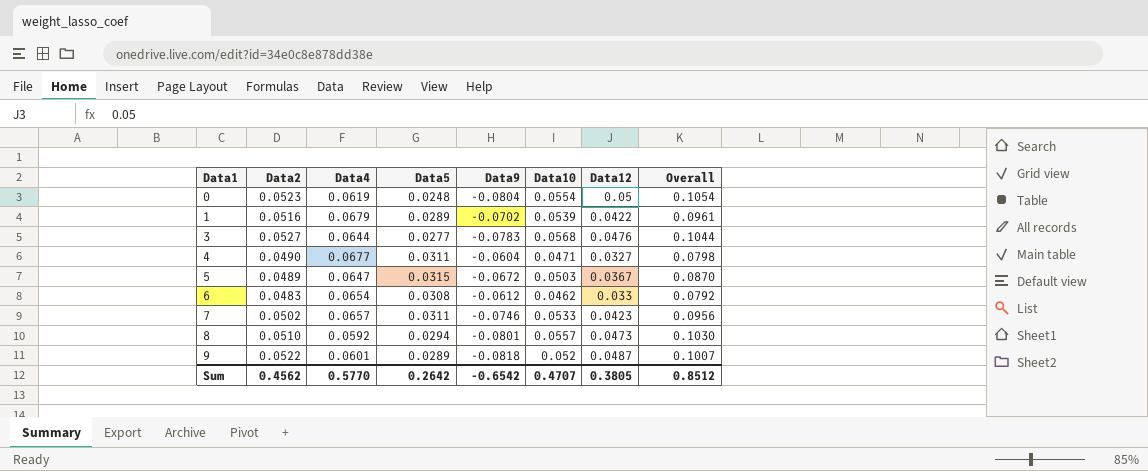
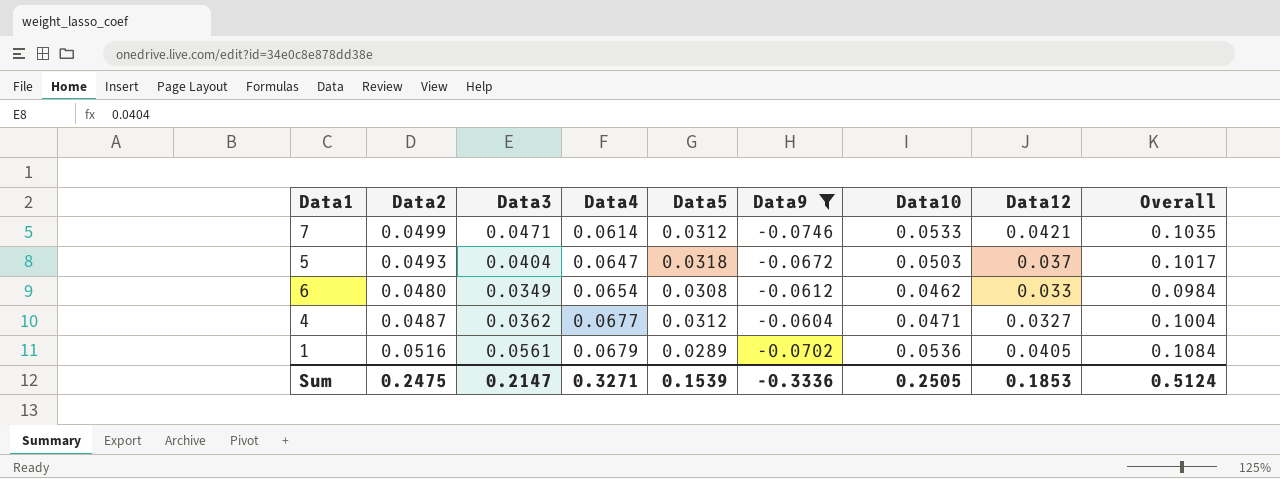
filter: none -> Data9 >= -0.0746
row order: Data1 ascending -> Data4 ascending
column Data3 | position: none -> 3
column Overall | formula: [Data10] + [Data12] -> [Data4] + [Data12]
7 | Data2: 0.0502 -> 0.0499
7 | Data4: 0.0657 -> 0.0614
7 | Data5: 0.0311 -> 0.0312
7 | Data12: 0.0423 -> 0.0421
5 | Data2: 0.0489 -> 0.0493
5 | Data5: 0.0315 -> 0.0318
5 | Data12: 0.0367 -> 0.037
6 | Data2: 0.0483 -> 0.0480
4 | Data2: 0.0490 -> 0.0487
4 | Data5: 0.0311 -> 0.0312
1 | Data10: 0.0539 -> 0.0536
1 | Data12: 0.0422 -> 0.0405
Sum | Data2: 0.4562 -> 0.2475
Sum | Data4: 0.5770 -> 0.3271
Sum | Data5: 0.2642 -> 0.1539
Sum | Data9: -0.6542 -> -0.3336
Sum | Data10: 0.4707 -> 0.2505
Sum | Data12: 0.3805 -> 0.1853
Sum | Overall: 0.8512 -> 0.5124

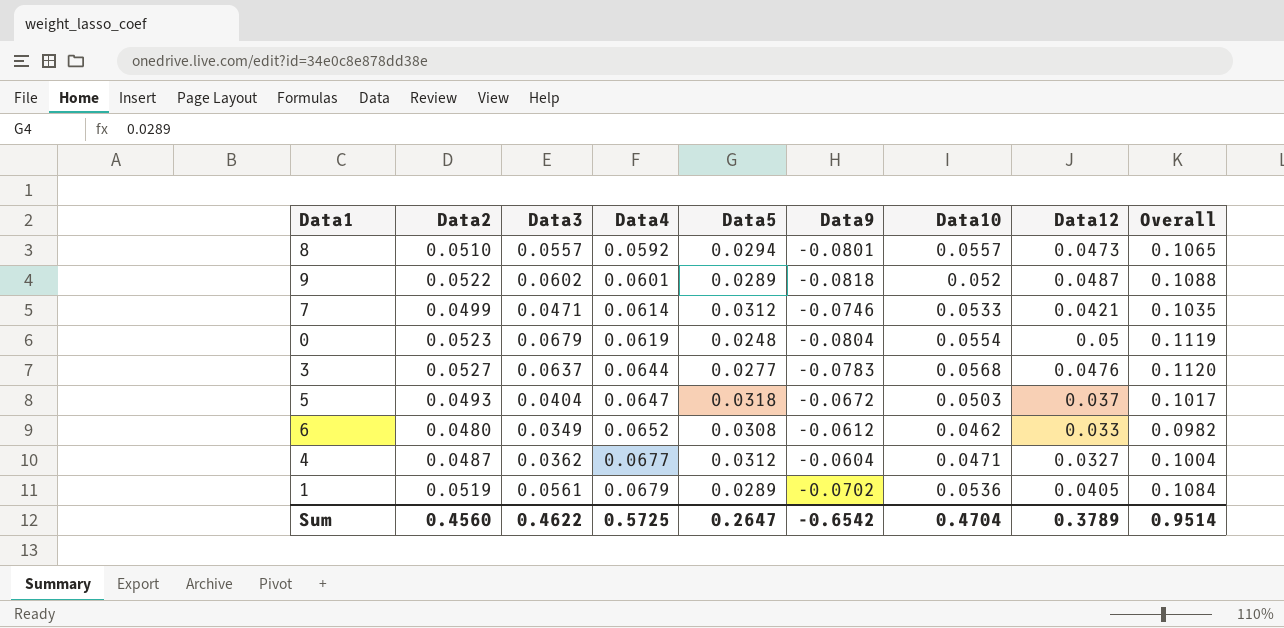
filter: Data9 >= -0.0746 -> none
6 | Data4: 0.0654 -> 0.0652
6 | Overall: 0.0984 -> 0.0982
1 | Data2: 0.0516 -> 0.0519
Sum | Data2: 0.2475 -> 0.4560
Sum | Data3: 0.2147 -> 0.4622
Sum | Data4: 0.3271 -> 0.5725
Sum | Data5: 0.1539 -> 0.2647
Sum | Data9: -0.3336 -> -0.6542
Sum | Data10: 0.2505 -> 0.4704
Sum | Data12: 0.1853 -> 0.3789
Sum | Overall: 0.5124 -> 0.9514

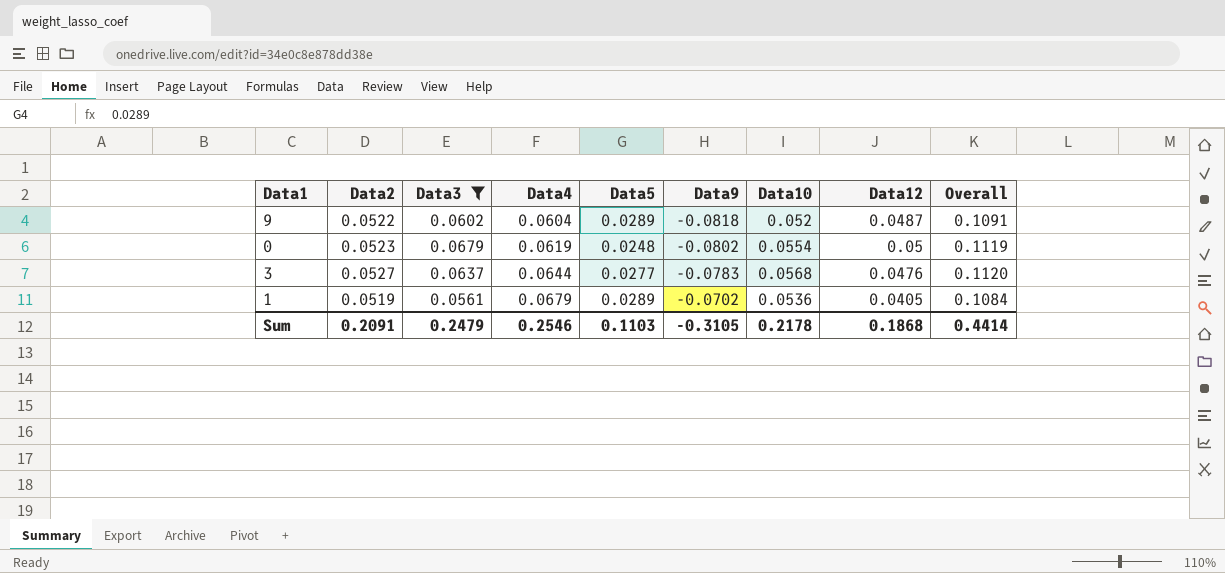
filter: none -> Data3 >= 0.0561
9 | Data4: 0.0601 -> 0.0604
9 | Overall: 0.1088 -> 0.1091
0 | Data9: -0.0804 -> -0.0802
Sum | Data2: 0.4560 -> 0.2091
Sum | Data3: 0.4622 -> 0.2479
Sum | Data4: 0.5725 -> 0.2546
Sum | Data5: 0.2647 -> 0.1103
Sum | Data9: -0.6542 -> -0.3105
Sum | Data10: 0.4704 -> 0.2178
Sum | Data12: 0.3789 -> 0.1868
Sum | Overall: 0.9514 -> 0.4414

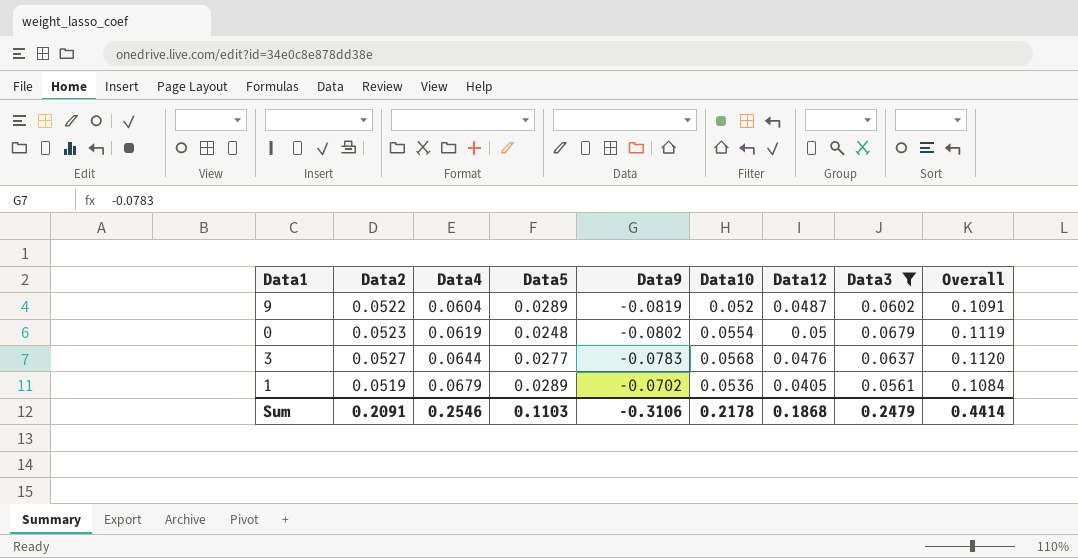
column Data3 | position: 3 -> 8
9 | Data9: -0.0818 -> -0.0819
Sum | Data9: -0.3105 -> -0.3106

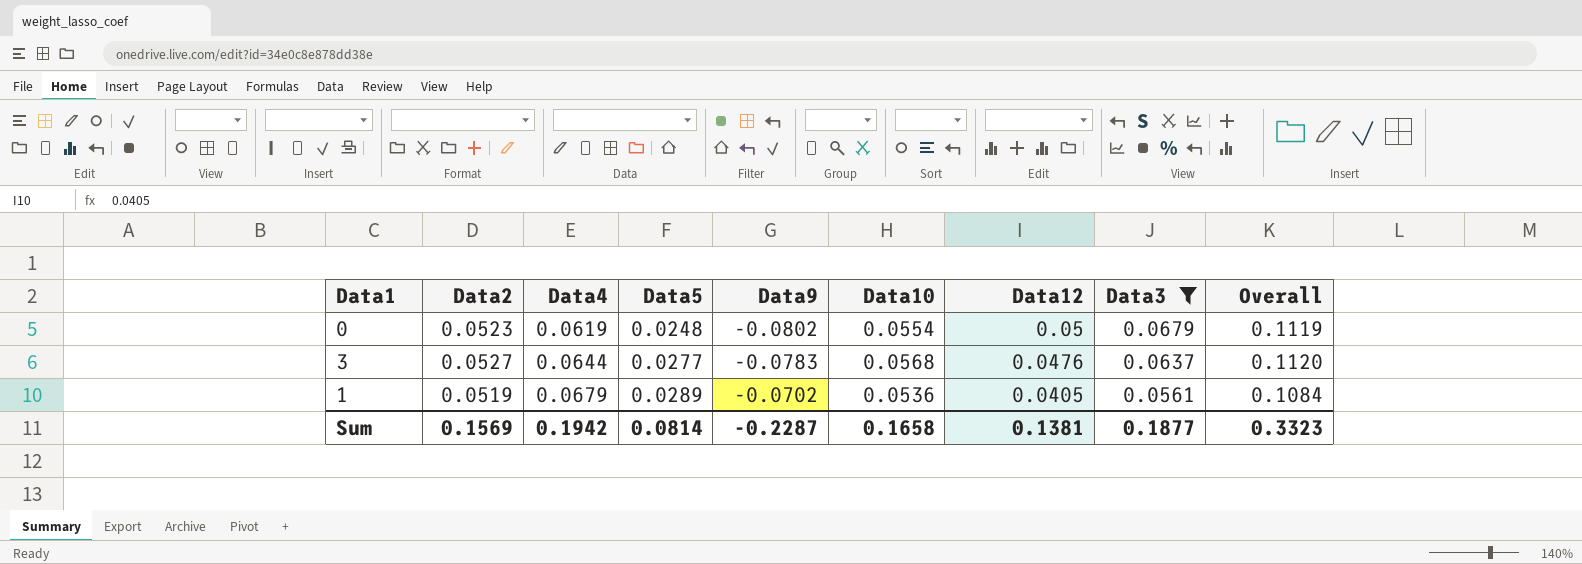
row 9: 0.0522 | 0.0604 | 0.0289 | -0.0819 | 0.052 | 0.0487 | 0.0602 | 0.1091 -> none
Sum | Data2: 0.2091 -> 0.1569
Sum | Data4: 0.2546 -> 0.1942
Sum | Data5: 0.1103 -> 0.0814
Sum | Data9: -0.3106 -> -0.2287
Sum | Data10: 0.2178 -> 0.1658
Sum | Data12: 0.1868 -> 0.1381
Sum | Data3: 0.2479 -> 0.1877
Sum | Overall: 0.4414 -> 0.3323

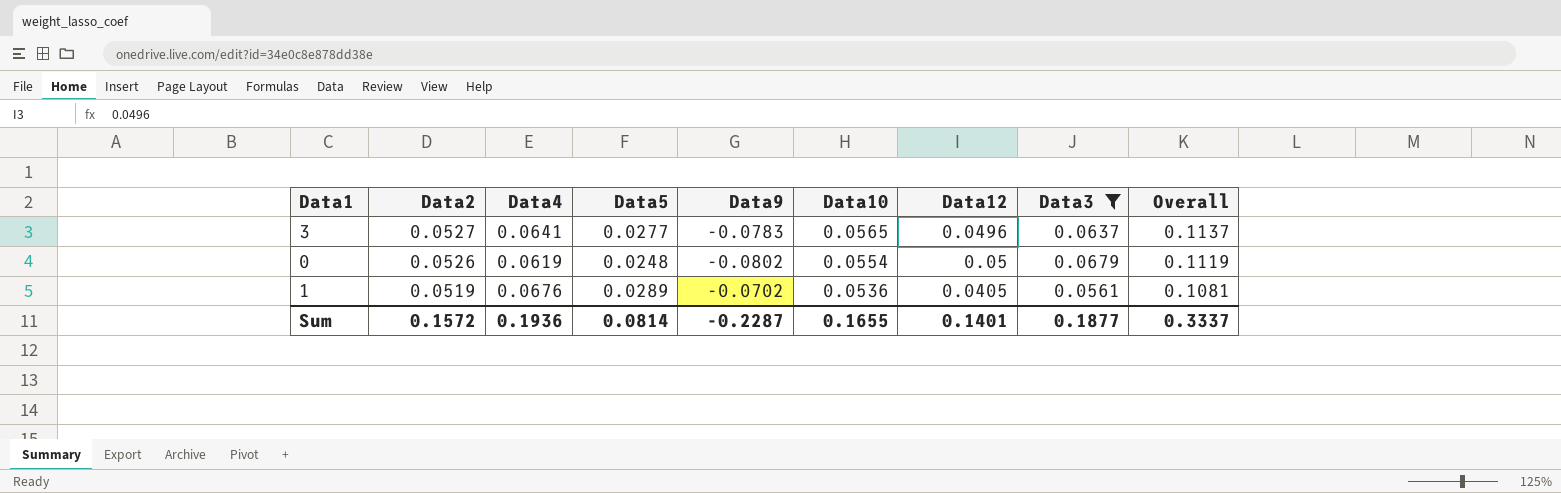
row order: Data4 ascending -> Data2 descending
3 | Data4: 0.0644 -> 0.0641
3 | Data10: 0.0568 -> 0.0565
3 | Data12: 0.0476 -> 0.0496
3 | Overall: 0.1120 -> 0.1137
0 | Data2: 0.0523 -> 0.0526
1 | Data4: 0.0679 -> 0.0676
1 | Overall: 0.1084 -> 0.1081
Sum | Data2: 0.1569 -> 0.1572
Sum | Data4: 0.1942 -> 0.1936
Sum | Data10: 0.1658 -> 0.1655
Sum | Data12: 0.1381 -> 0.1401
Sum | Overall: 0.3323 -> 0.3337

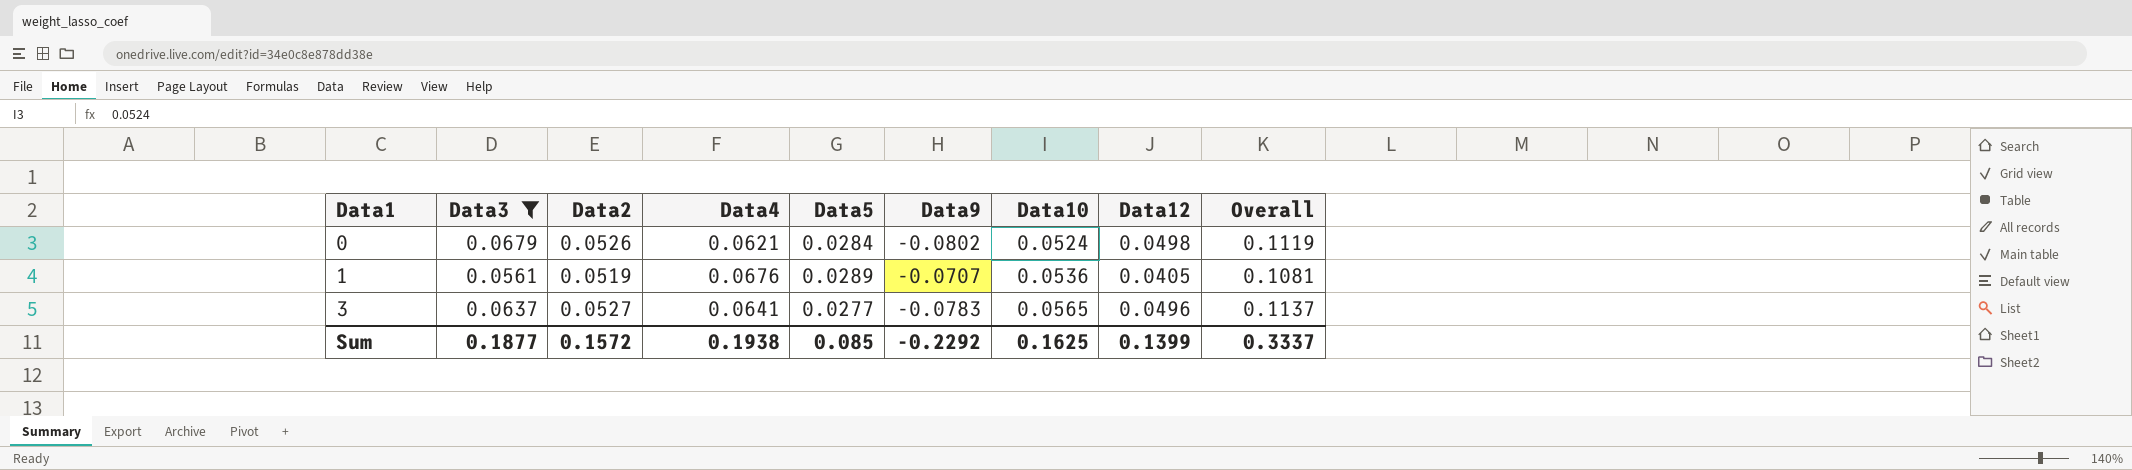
row order: Data2 descending -> Data1 ascending
column Data3 | position: 8 -> 2
0 | Data4: 0.0619 -> 0.0621
0 | Data5: 0.0248 -> 0.0284
0 | Data10: 0.0554 -> 0.0524
0 | Data12: 0.05 -> 0.0498
1 | Data9: -0.0702 -> -0.0707
Sum | Data4: 0.1936 -> 0.1938
Sum | Data5: 0.0814 -> 0.085
Sum | Data9: -0.2287 -> -0.2292
Sum | Data10: 0.1655 -> 0.1625
Sum | Data12: 0.1401 -> 0.1399

